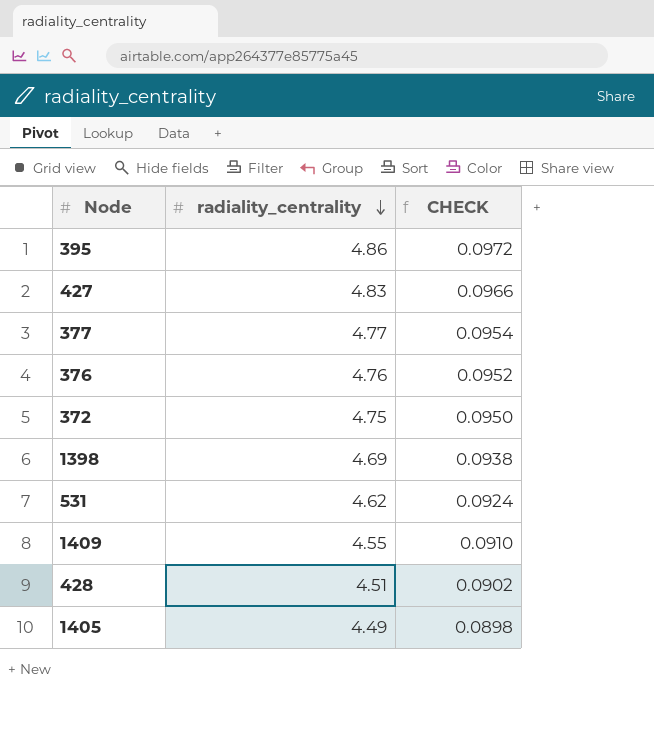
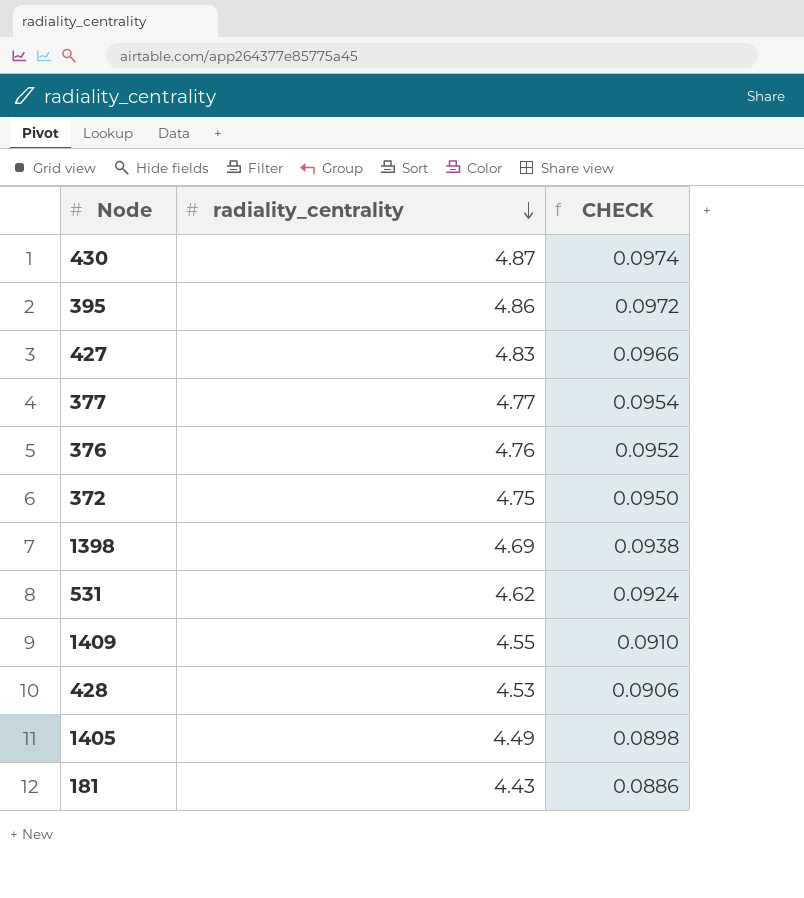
row 430: none -> 4.87 | 0.0974
428 | radiality_centrality: 4.51 -> 4.53
428 | CHECK: 0.0902 -> 0.0906
row 181: none -> 4.43 | 0.0886

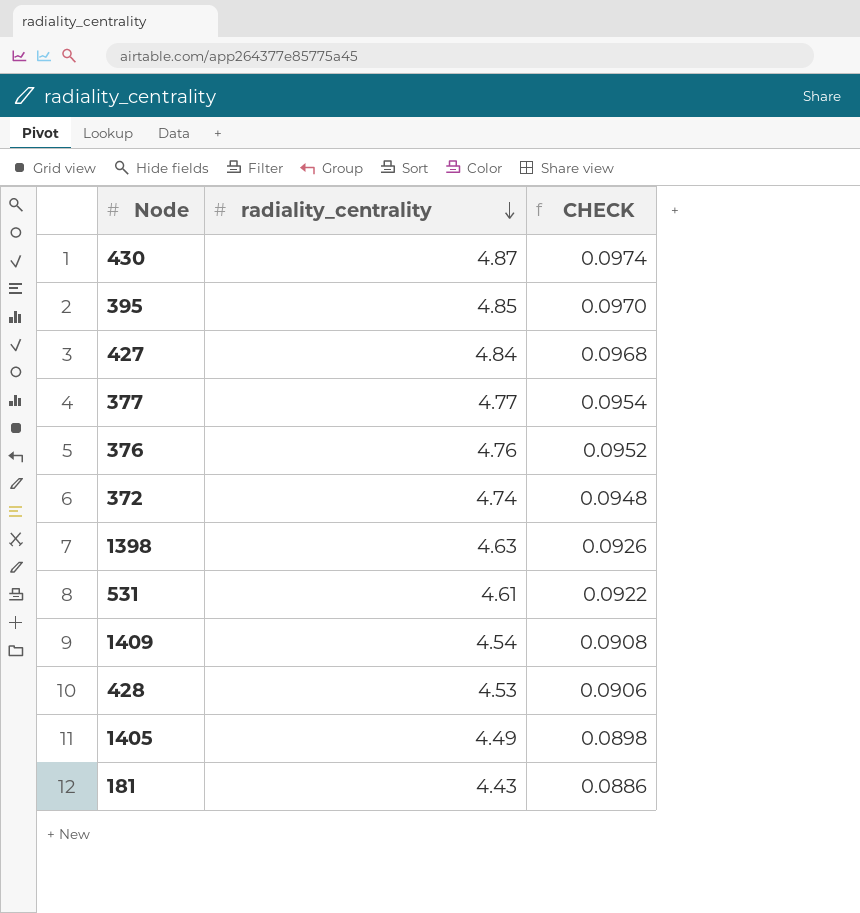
395 | radiality_centrality: 4.86 -> 4.85
395 | CHECK: 0.0972 -> 0.0970
427 | radiality_centrality: 4.83 -> 4.84
427 | CHECK: 0.0966 -> 0.0968
372 | radiality_centrality: 4.75 -> 4.74
372 | CHECK: 0.0950 -> 0.0948
1398 | radiality_centrality: 4.69 -> 4.63
1398 | CHECK: 0.0938 -> 0.0926
531 | radiality_centrality: 4.62 -> 4.61
531 | CHECK: 0.0924 -> 0.0922
1409 | radiality_centrality: 4.55 -> 4.54
1409 | CHECK: 0.0910 -> 0.0908

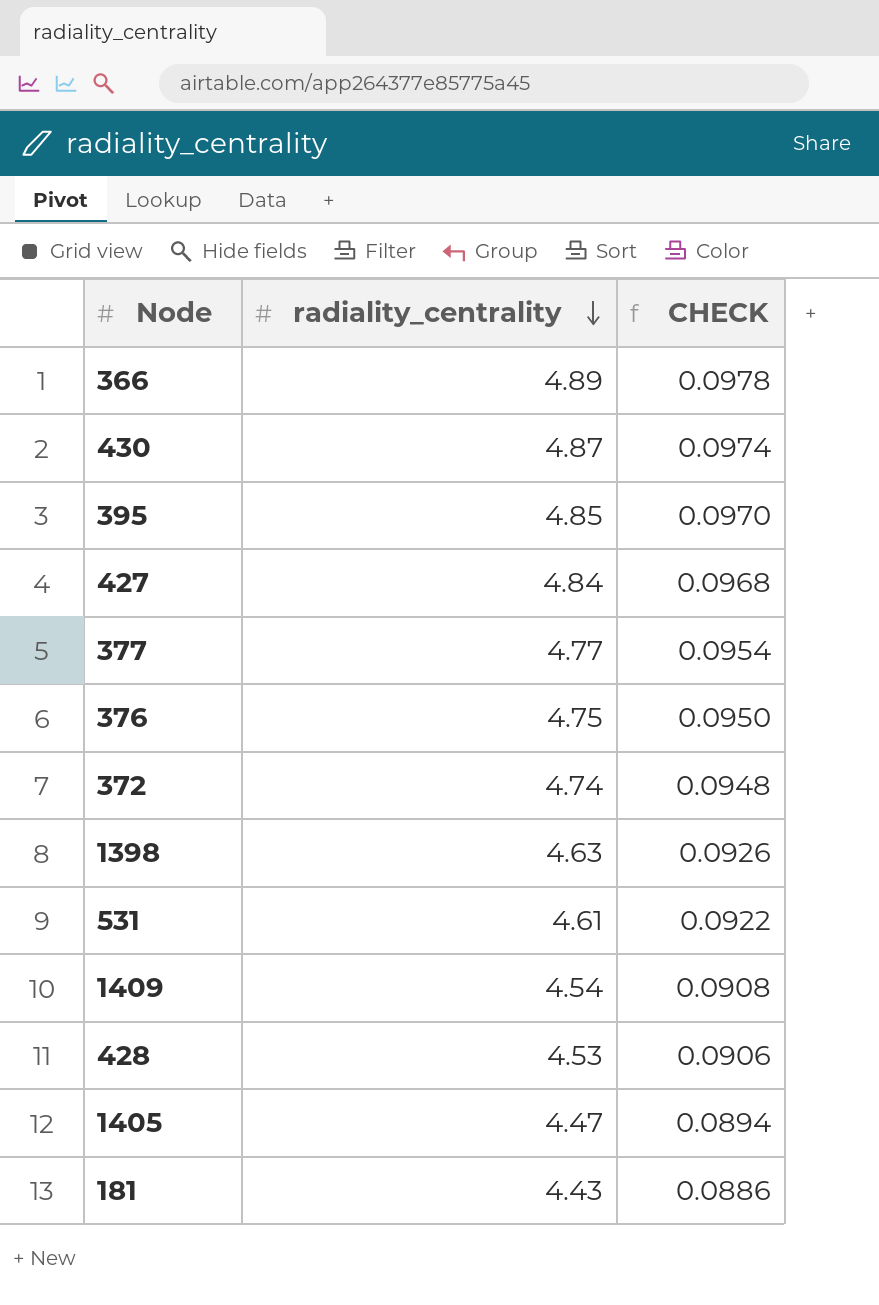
row 366: none -> 4.89 | 0.0978
376 | radiality_centrality: 4.76 -> 4.75
376 | CHECK: 0.0952 -> 0.0950
1405 | radiality_centrality: 4.49 -> 4.47
1405 | CHECK: 0.0898 -> 0.0894

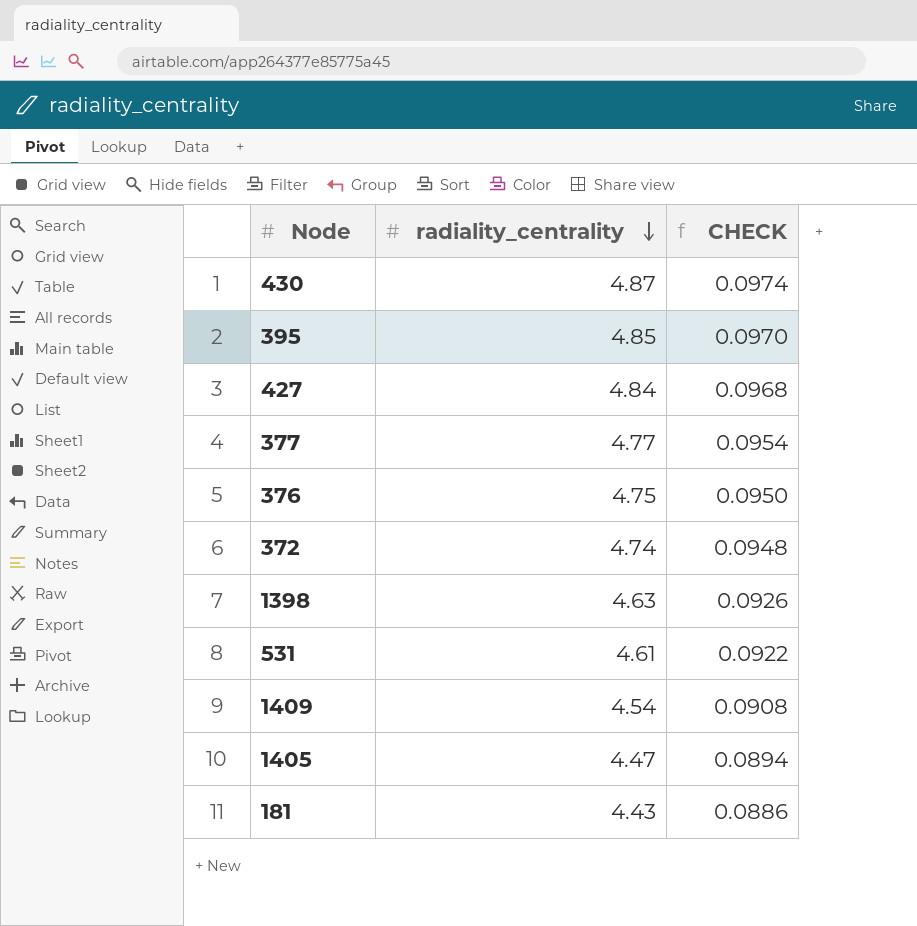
row 366: 4.89 | 0.0978 -> none
row 428: 4.53 | 0.0906 -> none

